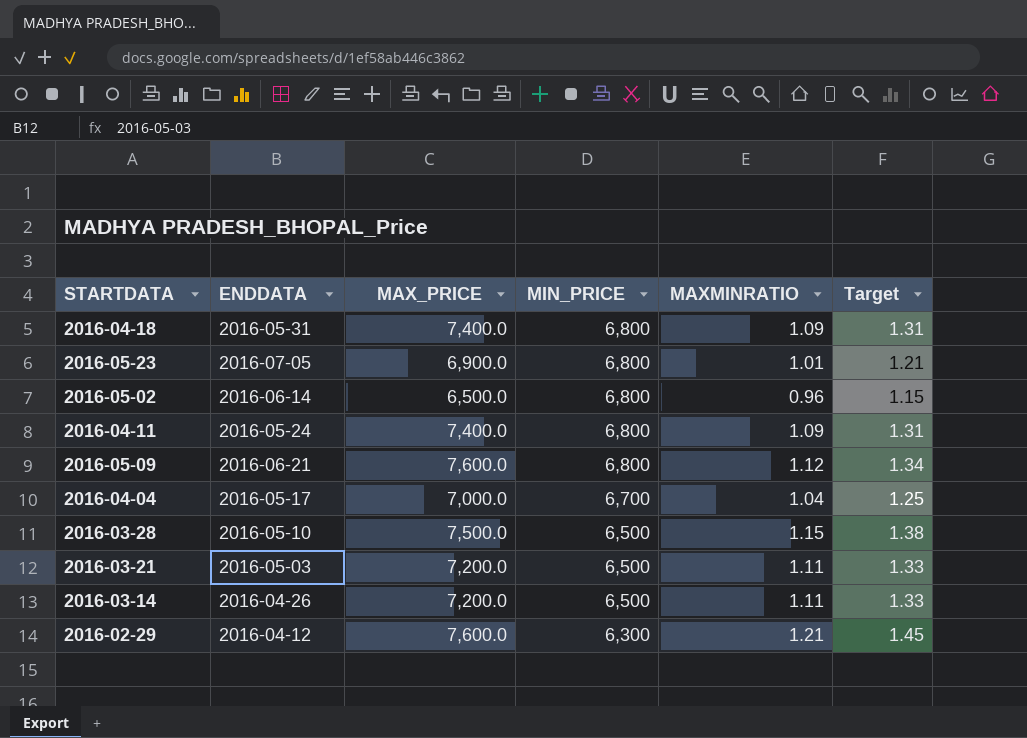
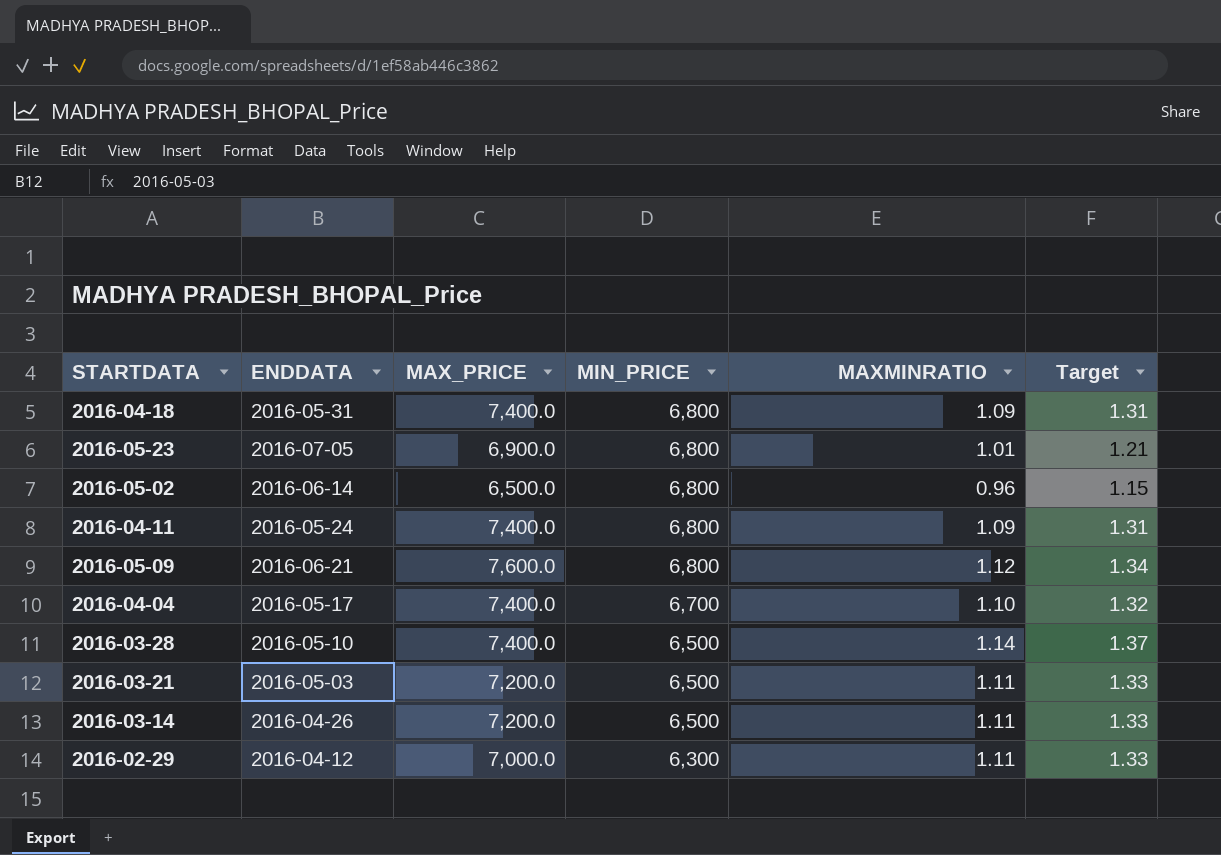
2016-04-04 | MAX_PRICE: 7,000.0 -> 7,400.0
2016-04-04 | MAXMINRATIO: 1.04 -> 1.10
2016-04-04 | Target: 1.25 -> 1.32
2016-03-28 | MAX_PRICE: 7,500.0 -> 7,400.0
2016-03-28 | MAXMINRATIO: 1.15 -> 1.14
2016-03-28 | Target: 1.38 -> 1.37
2016-02-29 | MAX_PRICE: 7,600.0 -> 7,000.0
2016-02-29 | MAXMINRATIO: 1.21 -> 1.11
2016-02-29 | Target: 1.45 -> 1.33

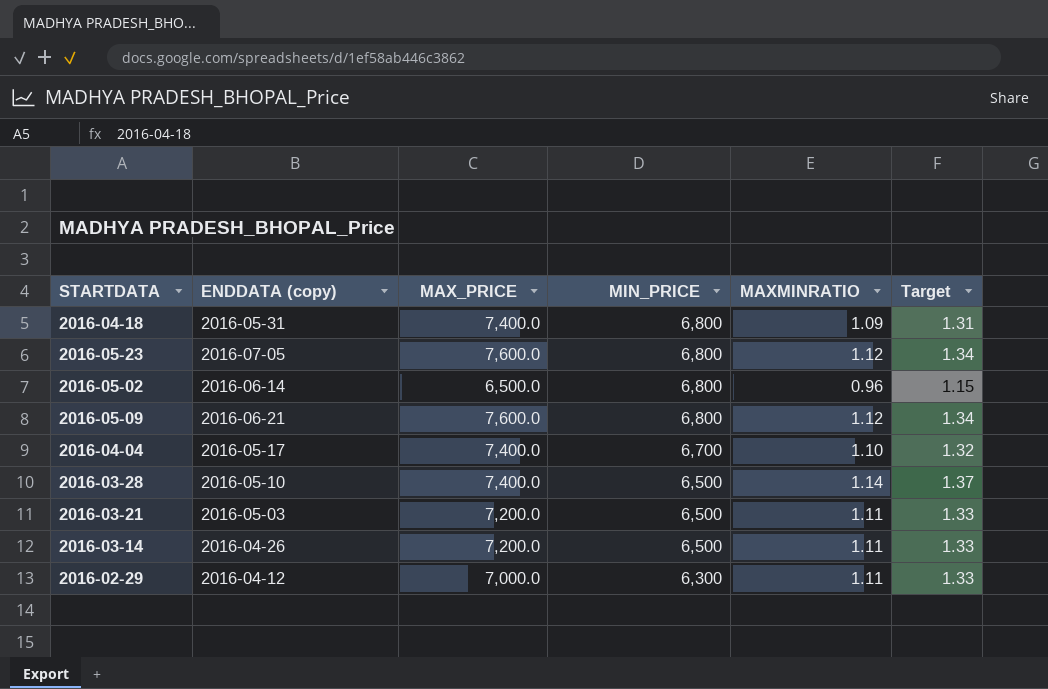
column name: ENDDATA -> ENDDATA (copy)
row 2016-04-11: 2016-05-24 | 7,400.0 | 6,800 | 1.09 | 1.31 -> none
2016-05-23 | MAX_PRICE: 6,900.0 -> 7,600.0
2016-05-23 | MAXMINRATIO: 1.01 -> 1.12
2016-05-23 | Target: 1.21 -> 1.34

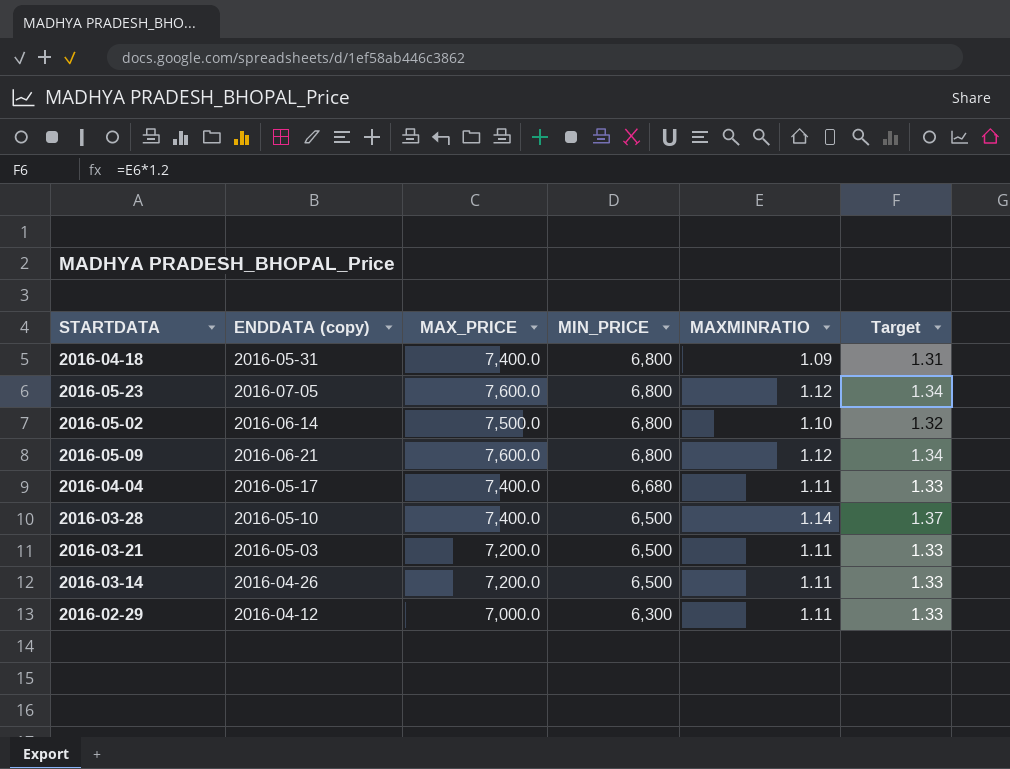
2016-05-02 | MAX_PRICE: 6,500.0 -> 7,500.0
2016-05-02 | MAXMINRATIO: 0.96 -> 1.10
2016-05-02 | Target: 1.15 -> 1.32
2016-04-04 | MIN_PRICE: 6,700 -> 6,680
2016-04-04 | MAXMINRATIO: 1.10 -> 1.11
2016-04-04 | Target: 1.32 -> 1.33

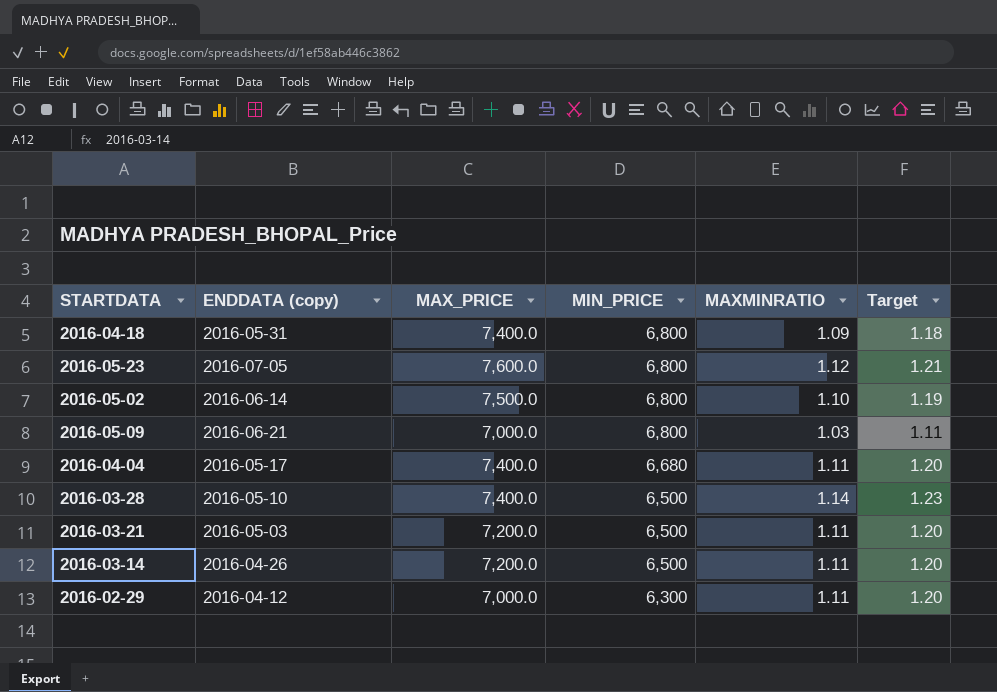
column Target | formula: [MAXMINRATIO] * 1.2 -> [MAXMINRATIO] * 1.08
2016-05-09 | MAX_PRICE: 7,600.0 -> 7,000.0
2016-05-09 | MAXMINRATIO: 1.12 -> 1.03

